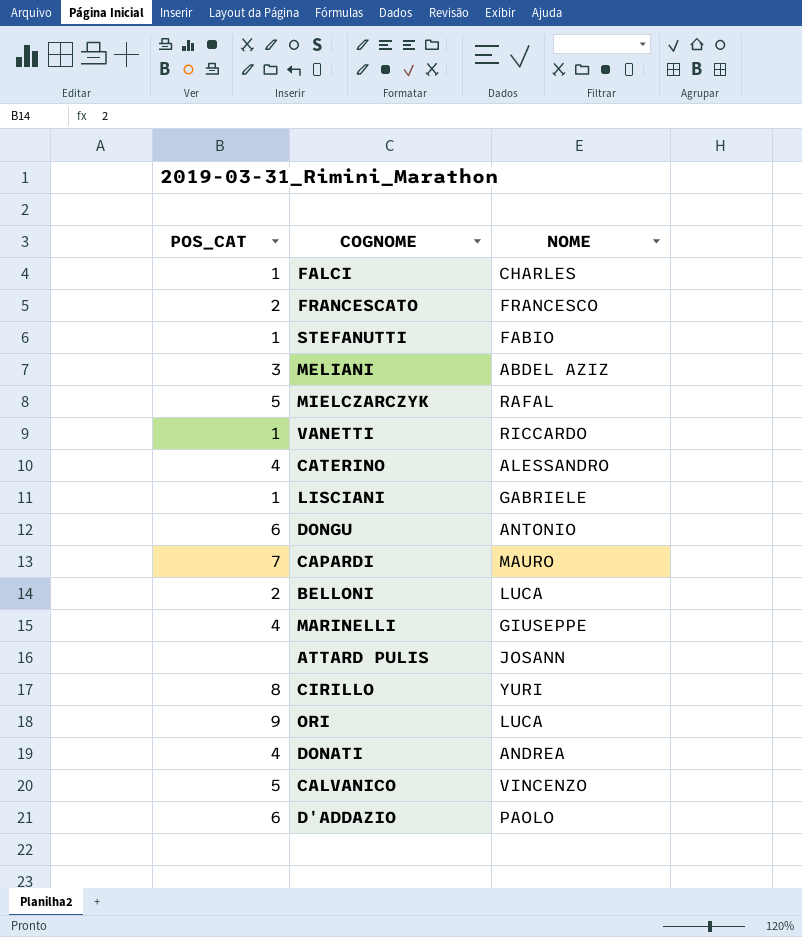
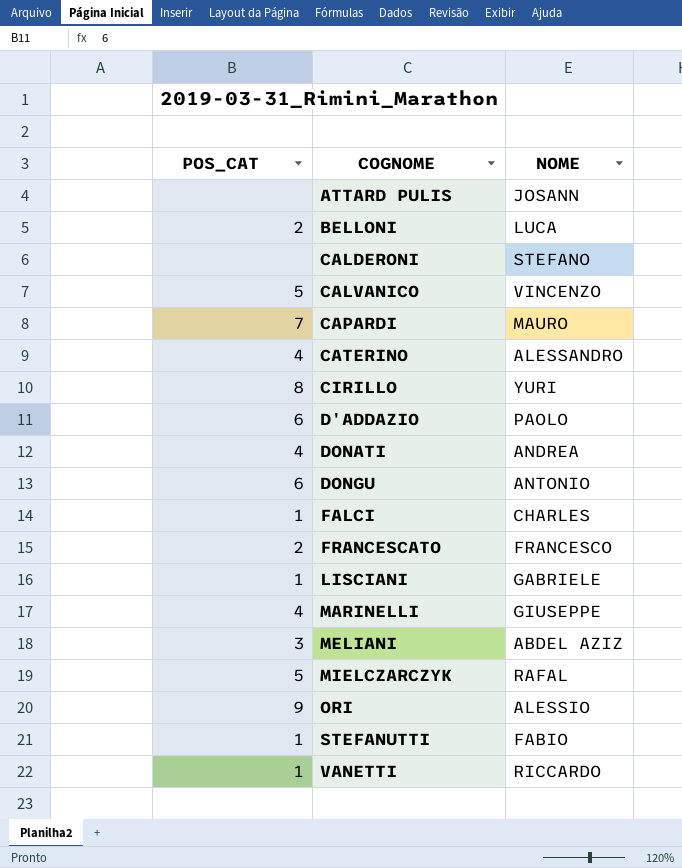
row order: none -> COGNOME ascending
row CALDERONI: none -> none | STEFANO
ORI | NOME: LUCA -> ALESSIO

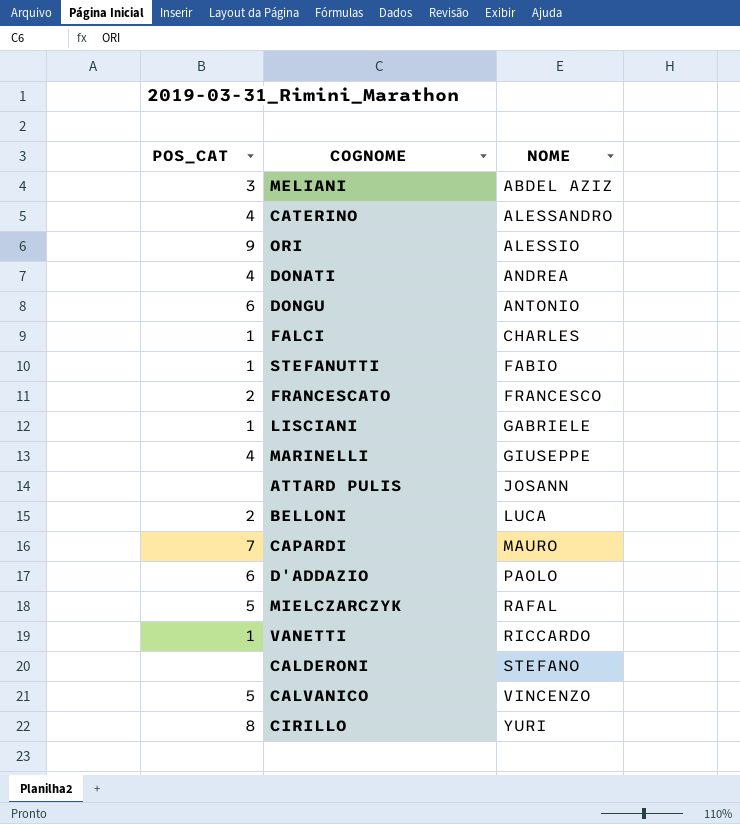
row order: COGNOME ascending -> NOME ascending

